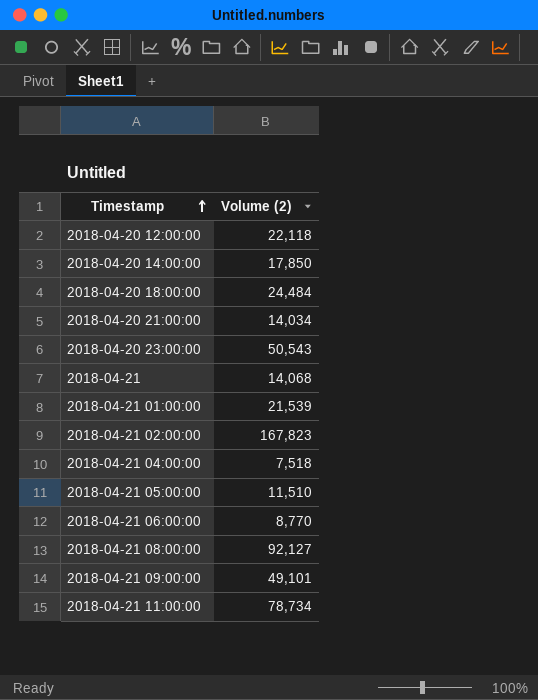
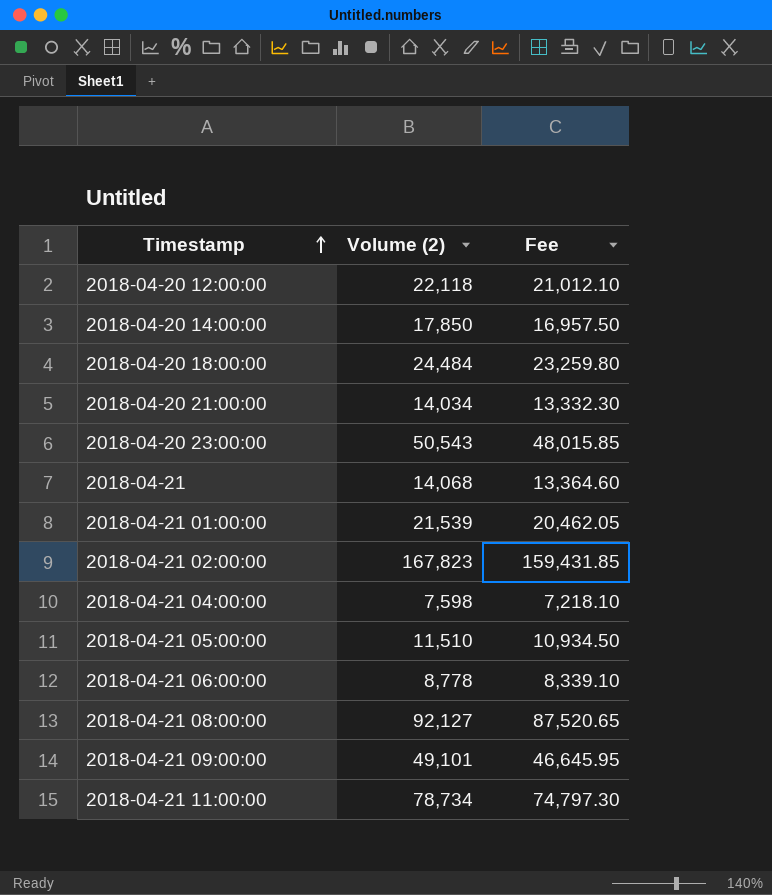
column Fee | formula: none -> [Volume (2)] * 0.95
2018-04-21 04:00:00 | Volume (2): 7,518 -> 7,598
2018-04-21 06:00:00 | Volume (2): 8,770 -> 8,778

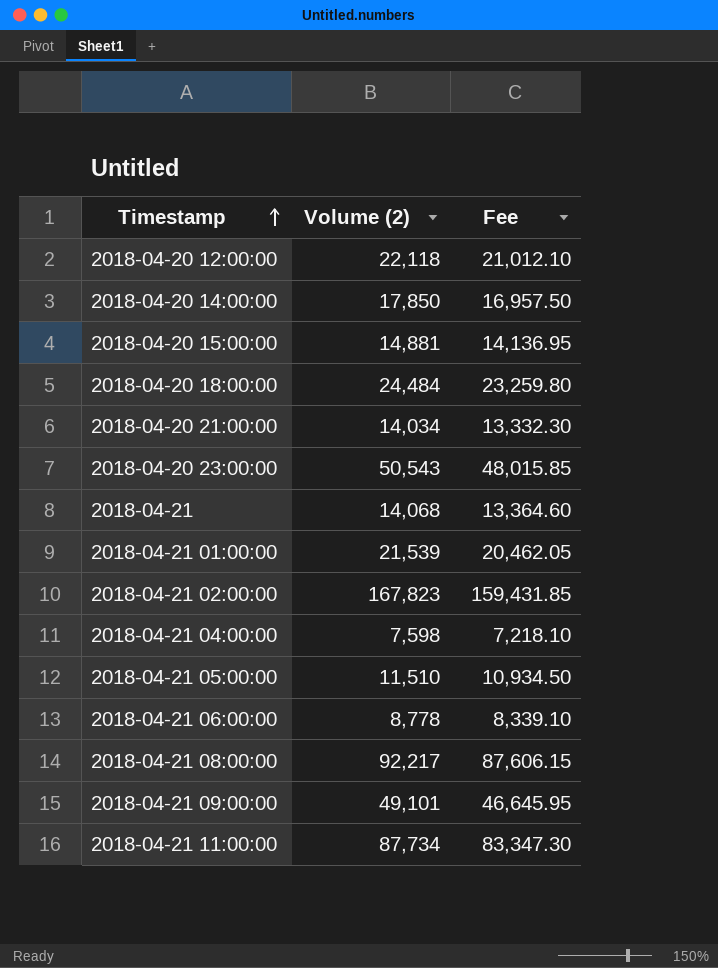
row 2018-04-20 15:00:00: none -> 14,881 | 14,136.95
2018-04-21 08:00:00 | Volume (2): 92,127 -> 92,217
2018-04-21 08:00:00 | Fee: 87,520.65 -> 87,606.15
2018-04-21 11:00:00 | Volume (2): 78,734 -> 87,734
2018-04-21 11:00:00 | Fee: 74,797.30 -> 83,347.30

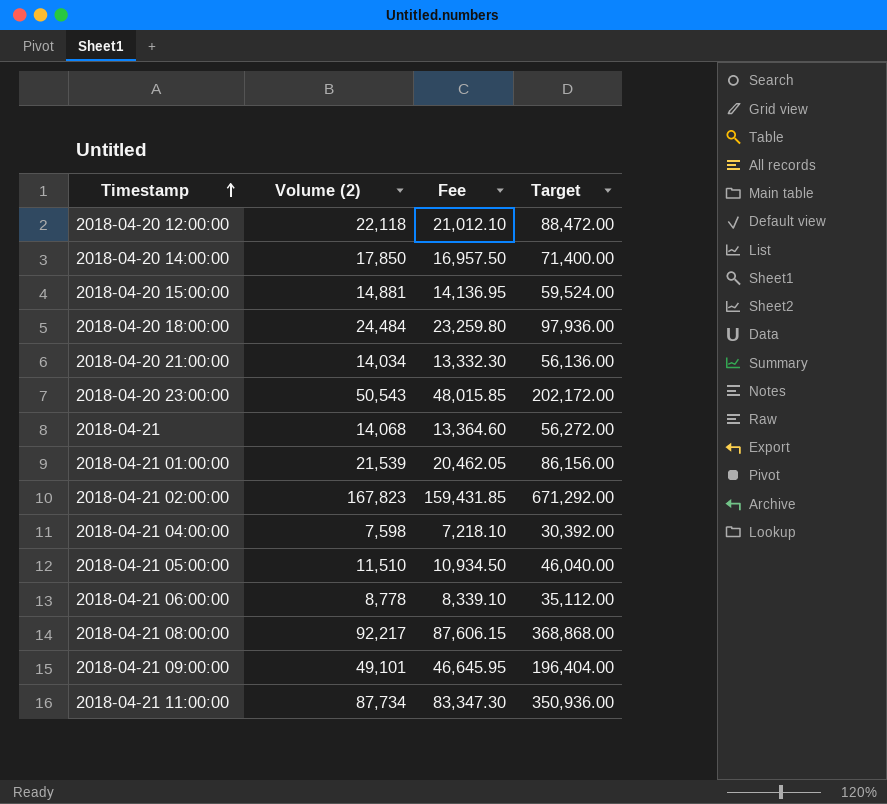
column Target | formula: none -> [Volume (2)] * 4

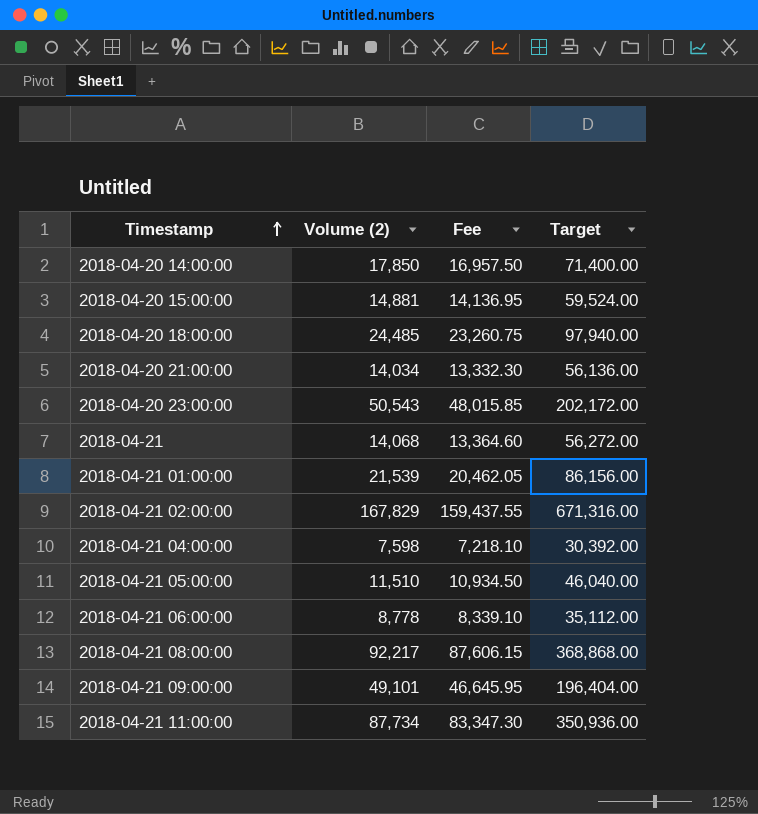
row 2018-04-20 12:00:00: 22,118 | 21,012.10 | 88,472.00 -> none
2018-04-20 18:00:00 | Volume (2): 24,484 -> 24,485
2018-04-20 18:00:00 | Fee: 23,259.80 -> 23,260.75
2018-04-20 18:00:00 | Target: 97,936.00 -> 97,940.00
2018-04-21 02:00:00 | Volume (2): 167,823 -> 167,829
2018-04-21 02:00:00 | Fee: 159,431.85 -> 159,437.55
2018-04-21 02:00:00 | Target: 671,292.00 -> 671,316.00

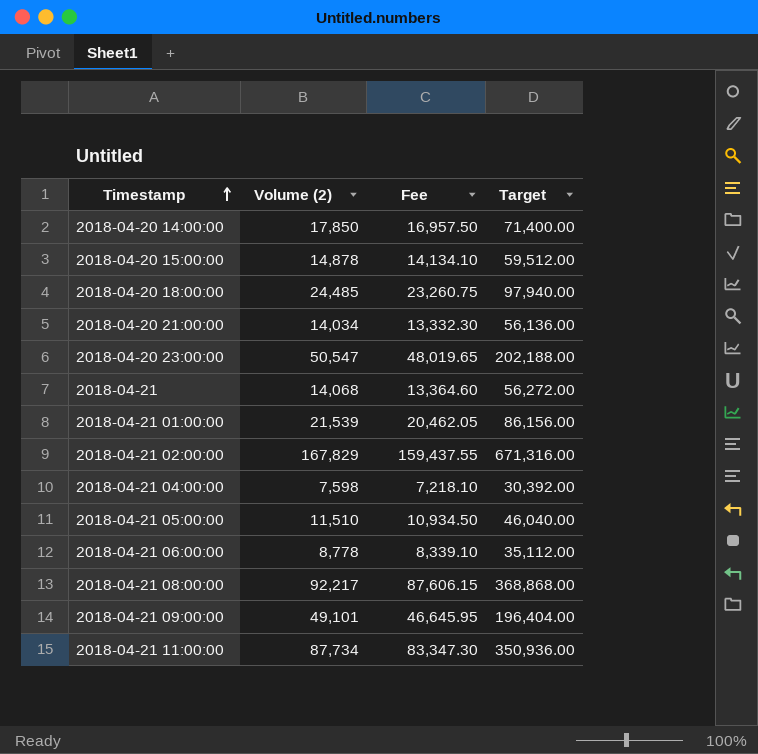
2018-04-20 15:00:00 | Volume (2): 14,881 -> 14,878
2018-04-20 15:00:00 | Fee: 14,136.95 -> 14,134.10
2018-04-20 15:00:00 | Target: 59,524.00 -> 59,512.00
2018-04-20 23:00:00 | Volume (2): 50,543 -> 50,547
2018-04-20 23:00:00 | Fee: 48,015.85 -> 48,019.65
2018-04-20 23:00:00 | Target: 202,172.00 -> 202,188.00

